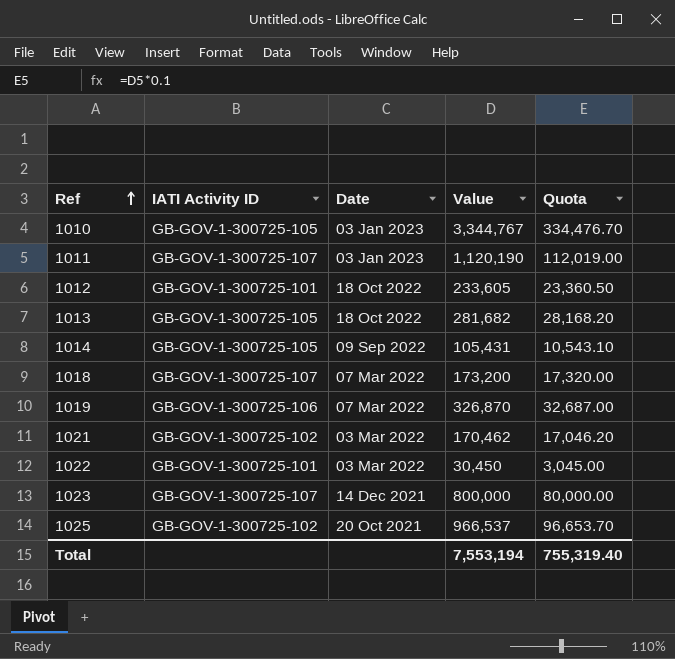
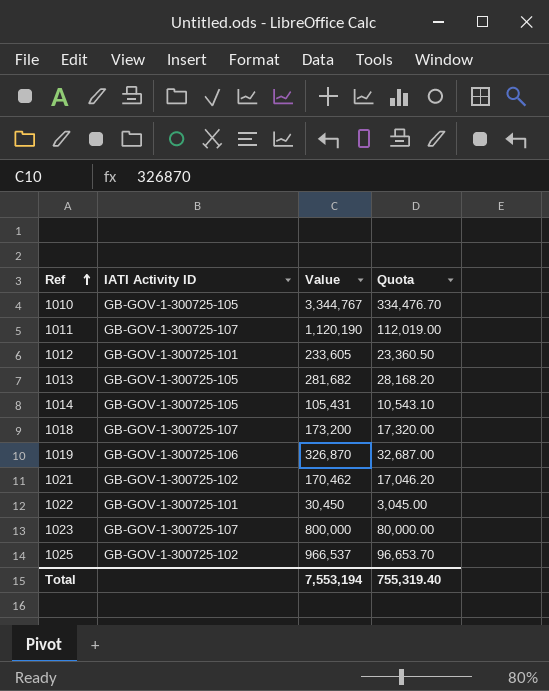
column Date | position: 3 -> none

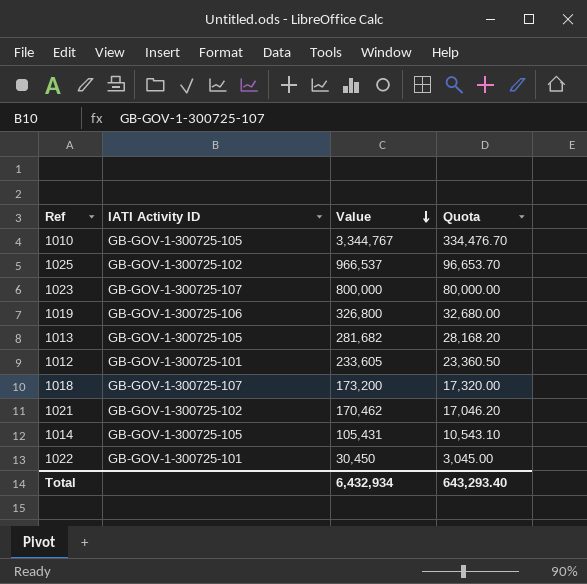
row order: Ref ascending -> Value descending
row 1011: GB-GOV-1-300725-107 | 1,120,190 | 112,019.00 -> none
1019 | Value: 326,870 -> 326,800
1019 | Quota: 32,687.00 -> 32,680.00
Total | Value: 7,553,194 -> 6,432,934
Total | Quota: 755,319.40 -> 643,293.40

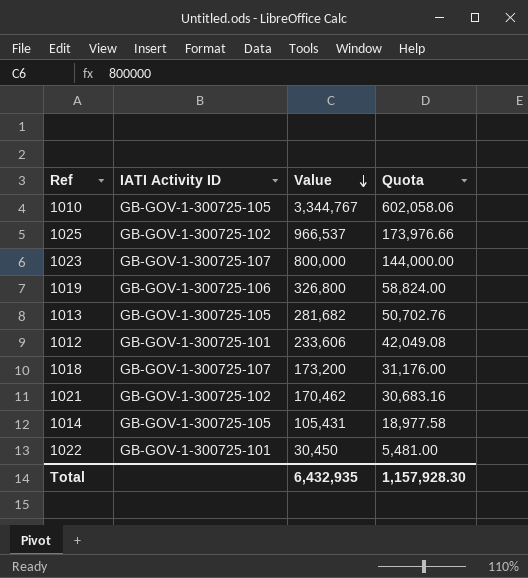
column Quota | formula: [Value] * 0.1 -> [Value] * 0.18
1012 | Value: 233,605 -> 233,606
Total | Value: 6,432,934 -> 6,432,935
Total | Quota: 643,293.40 -> 1,157,928.30

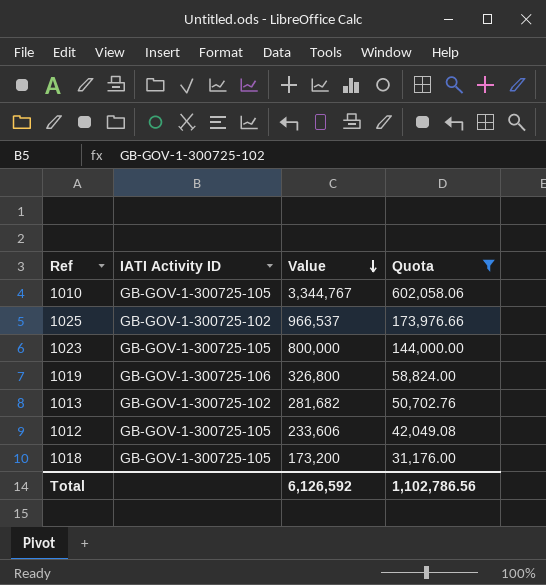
filter: none -> Quota >= 31,176.00
1023 | IATI Activity ID: GB-GOV-1-300725-107 -> GB-GOV-1-300725-105
1013 | IATI Activity ID: GB-GOV-1-300725-105 -> GB-GOV-1-300725-102
1012 | IATI Activity ID: GB-GOV-1-300725-101 -> GB-GOV-1-300725-105
1018 | IATI Activity ID: GB-GOV-1-300725-107 -> GB-GOV-1-300725-105
Total | Value: 6,432,935 -> 6,126,592
Total | Quota: 1,157,928.30 -> 1,102,786.56

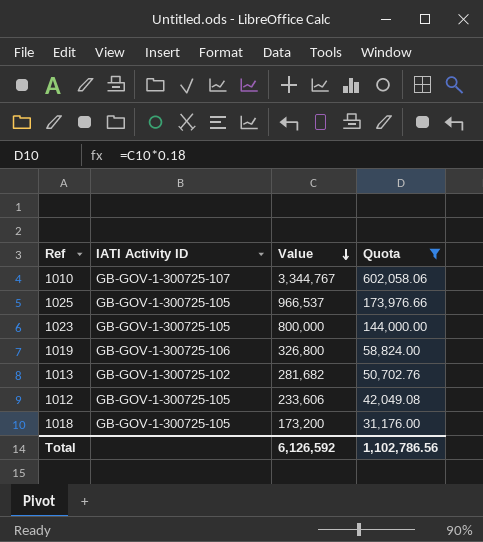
1010 | IATI Activity ID: GB-GOV-1-300725-105 -> GB-GOV-1-300725-107
1025 | IATI Activity ID: GB-GOV-1-300725-102 -> GB-GOV-1-300725-105

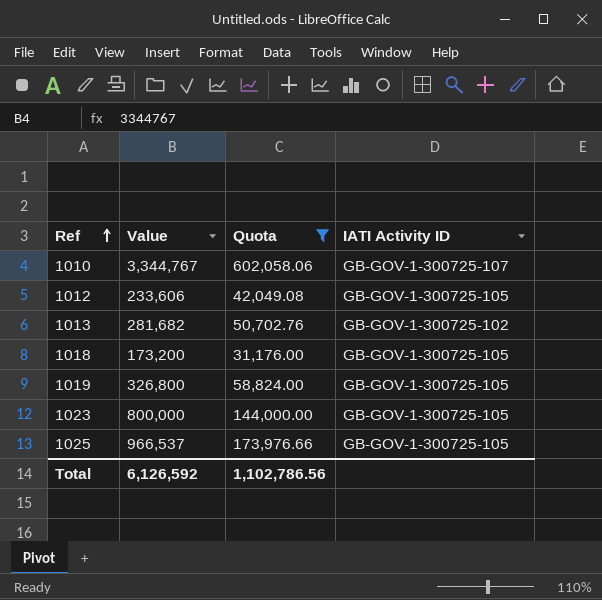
row order: Value descending -> Ref ascending
column IATI Activity ID | position: 2 -> 4
1019 | IATI Activity ID: GB-GOV-1-300725-106 -> GB-GOV-1-300725-105

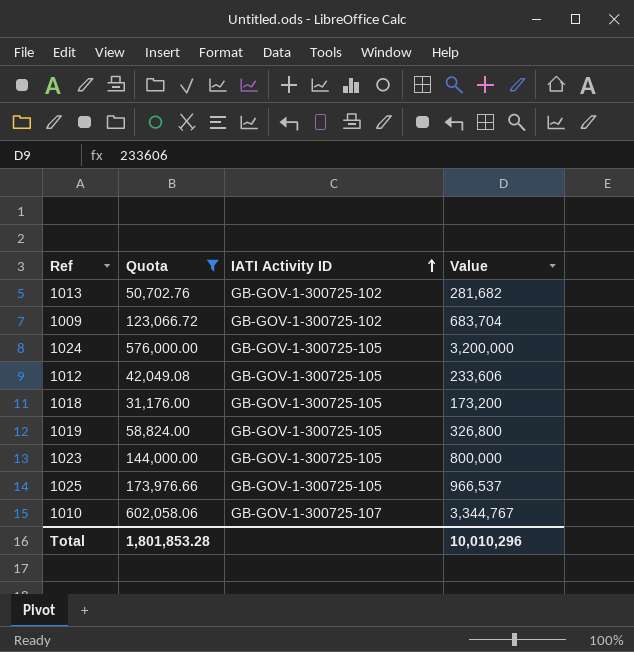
row order: Ref ascending -> IATI Activity ID ascending
column Value | position: 2 -> 4
row 1009: none -> 123,066.72 | GB-GOV-1-300725-102 | 683,704
row 1024: none -> 576,000.00 | GB-GOV-1-300725-105 | 3,200,000
Total | Quota: 1,102,786.56 -> 1,801,853.28
Total | Value: 6,126,592 -> 10,010,296

